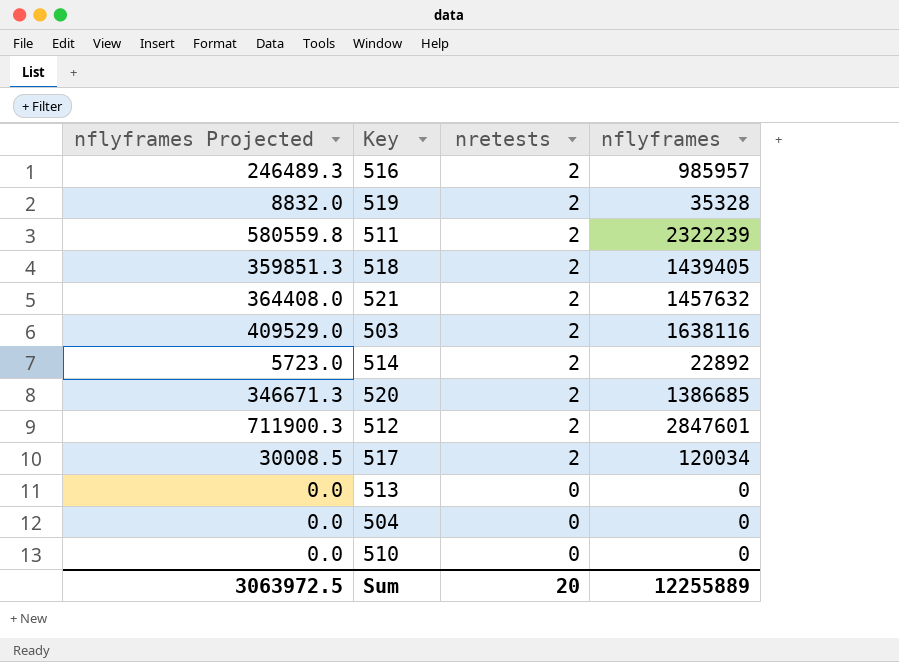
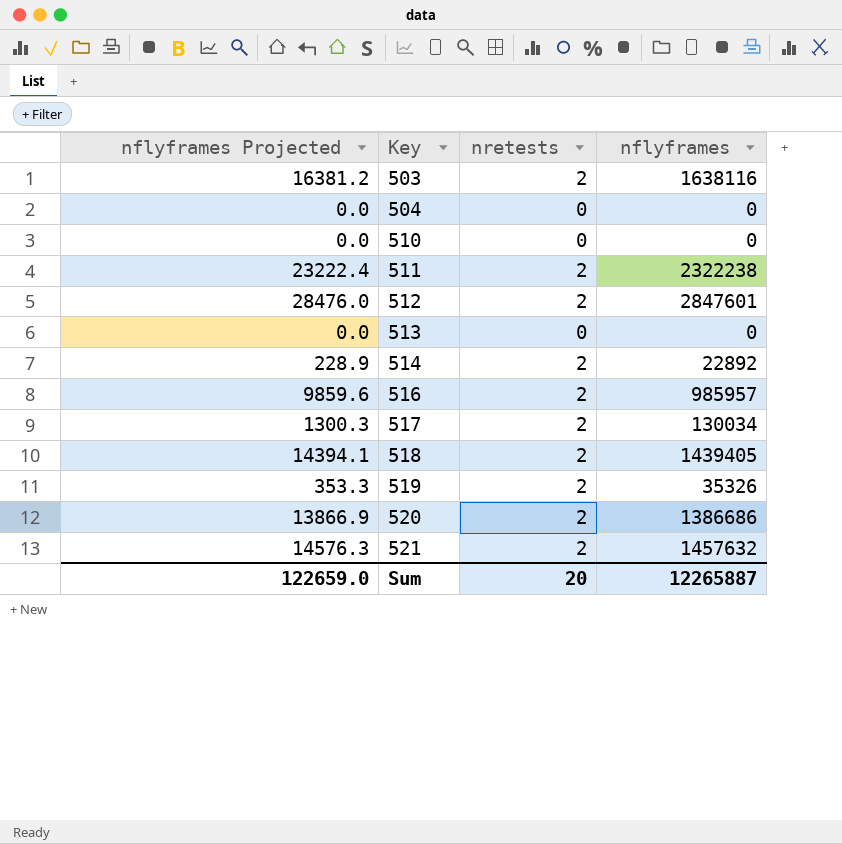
row order: nretests descending -> Key ascending
column nflyframes Projected | formula: [nflyframes] * 0.25 -> [nflyframes] * 0.01
511 | nflyframes: 2322239 -> 2322238
517 | nflyframes: 120034 -> 130034
519 | nflyframes: 35328 -> 35326
520 | nflyframes: 1386685 -> 1386686
Sum | nflyframes Projected: 3063972.5 -> 122659.0
Sum | nflyframes: 12255889 -> 12265887

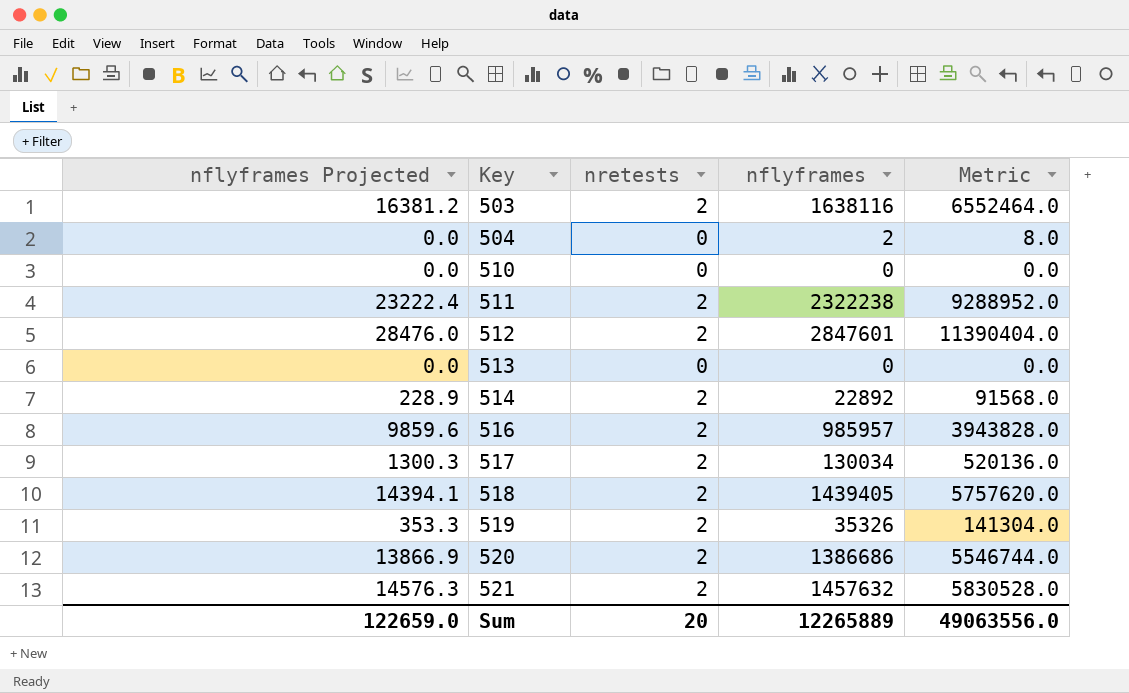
column Metric | formula: none -> [nflyframes] * 4
504 | nflyframes: 0 -> 2
Sum | nflyframes: 12265887 -> 12265889

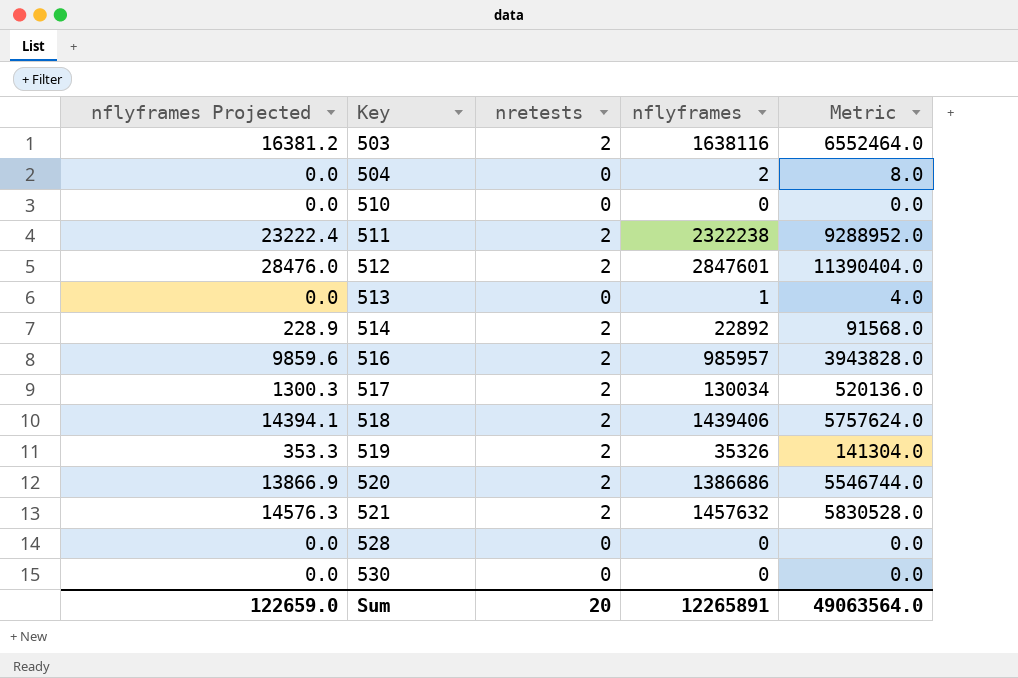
513 | nflyframes: 0 -> 1
513 | Metric: 0.0 -> 4.0
518 | nflyframes: 1439405 -> 1439406
518 | Metric: 5757620.0 -> 5757624.0
row 528: none -> 0.0 | 0 | 0 | 0.0
row 530: none -> 0.0 | 0 | 0 | 0.0
Sum | nflyframes: 12265889 -> 12265891
Sum | Metric: 49063556.0 -> 49063564.0

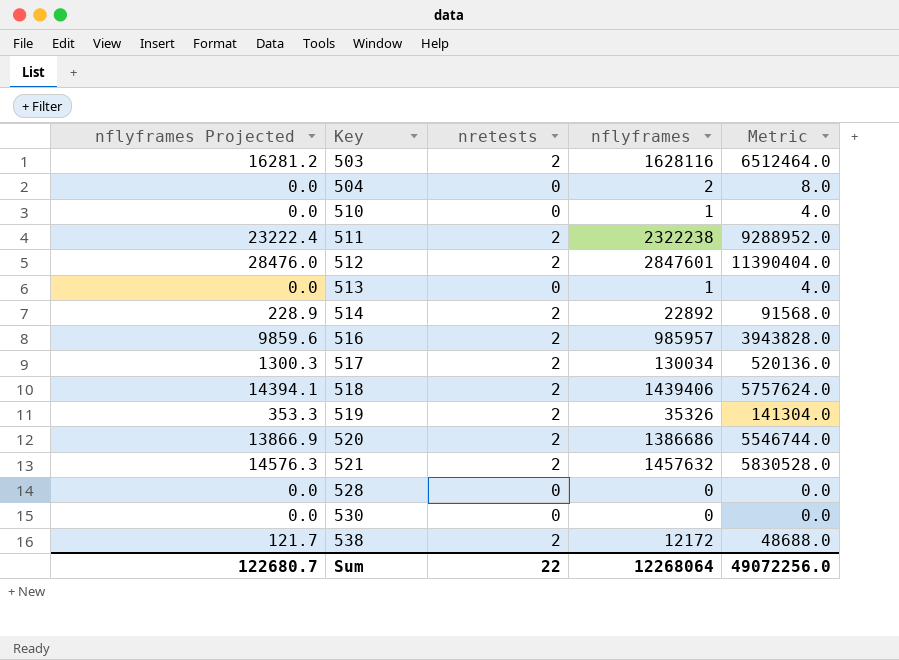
503 | nflyframes Projected: 16381.2 -> 16281.2
503 | nflyframes: 1638116 -> 1628116
503 | Metric: 6552464.0 -> 6512464.0
510 | nflyframes: 0 -> 1
510 | Metric: 0.0 -> 4.0
row 538: none -> 121.7 | 2 | 12172 | 48688.0
Sum | nflyframes Projected: 122659.0 -> 122680.7
Sum | nretests: 20 -> 22
Sum | nflyframes: 12265891 -> 12268064
Sum | Metric: 49063564.0 -> 49072256.0

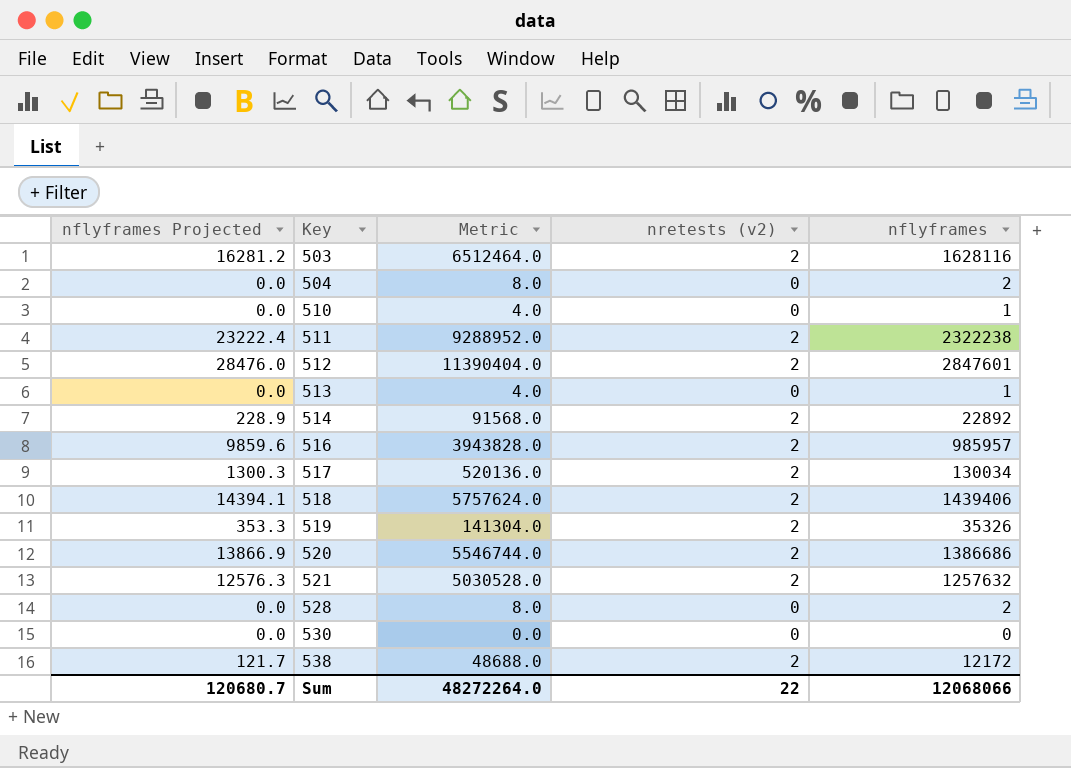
column Metric | position: 5 -> 3
column name: nretests -> nretests (v2)
521 | nflyframes Projected: 14576.3 -> 12576.3
521 | Metric: 5830528.0 -> 5030528.0
521 | nflyframes: 1457632 -> 1257632
528 | Metric: 0.0 -> 8.0
528 | nflyframes: 0 -> 2
Sum | nflyframes Projected: 122680.7 -> 120680.7
Sum | Metric: 49072256.0 -> 48272264.0
Sum | nflyframes: 12268064 -> 12068066

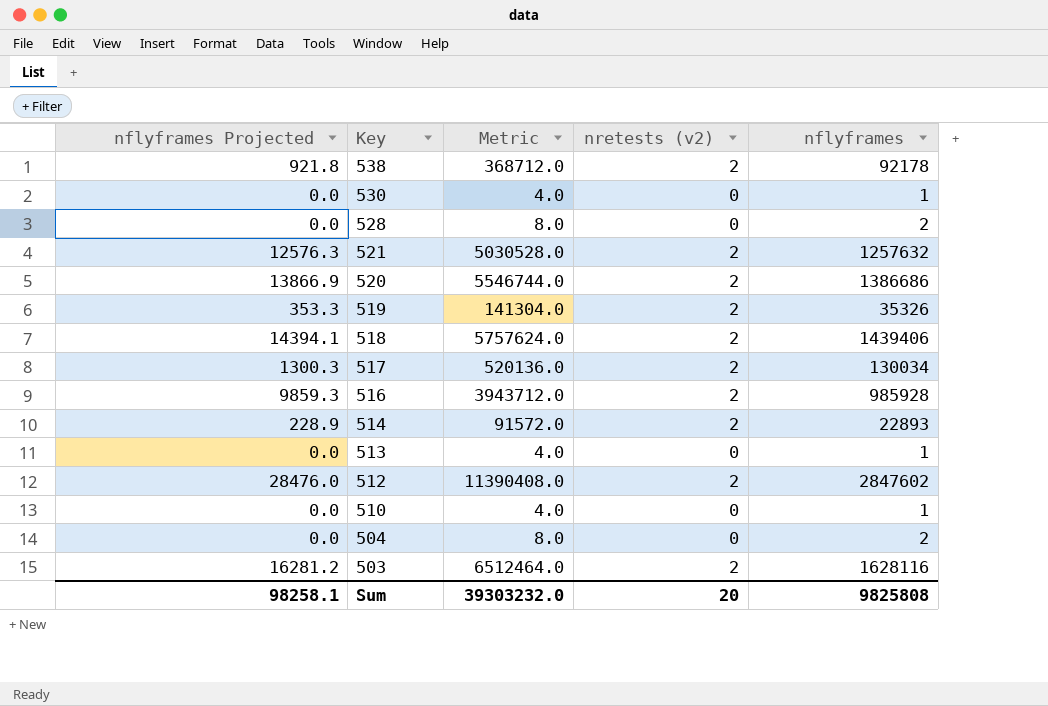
row order: Key ascending -> Key descending
row 511: 23222.4 | 9288952.0 | 2 | 2322238 -> none
538 | nflyframes Projected: 121.7 -> 921.8
538 | Metric: 48688.0 -> 368712.0
538 | nflyframes: 12172 -> 92178
530 | Metric: 0.0 -> 4.0
530 | nflyframes: 0 -> 1
516 | nflyframes Projected: 9859.6 -> 9859.3
516 | Metric: 3943828.0 -> 3943712.0
516 | nflyframes: 985957 -> 985928
514 | Metric: 91568.0 -> 91572.0
514 | nflyframes: 22892 -> 22893
512 | Metric: 11390404.0 -> 11390408.0
512 | nflyframes: 2847601 -> 2847602
Sum | nflyframes Projected: 120680.7 -> 98258.1
Sum | Metric: 48272264.0 -> 39303232.0
Sum | nretests (v2): 22 -> 20
Sum | nflyframes: 12068066 -> 9825808

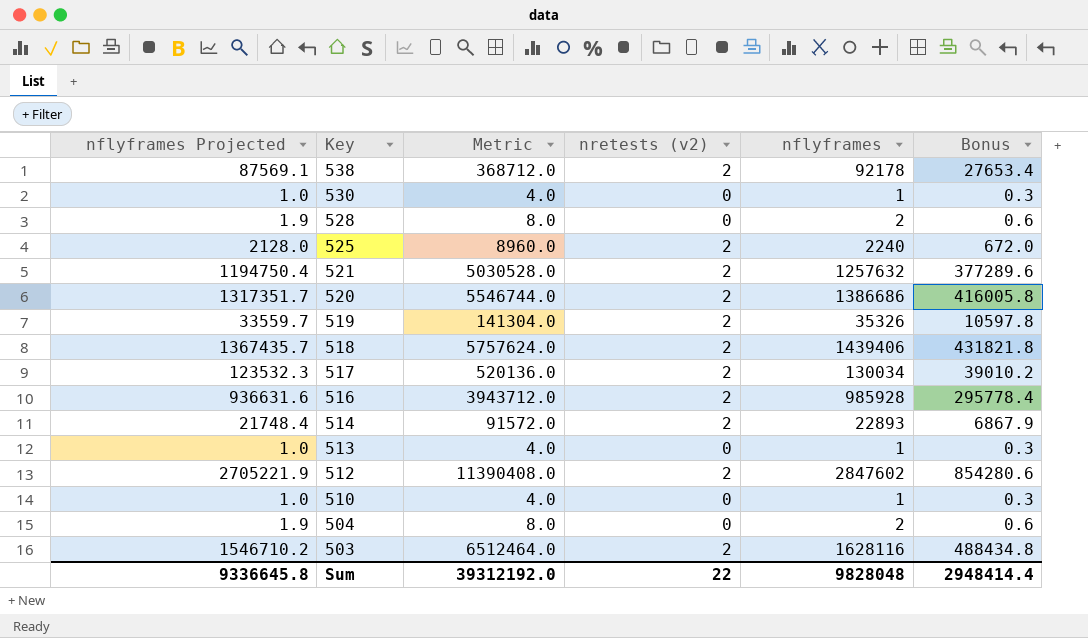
column nflyframes Projected | formula: [nflyframes] * 0.01 -> [nflyframes] * 0.95
column Bonus | formula: none -> [nflyframes] * 0.3
row 525: none -> 2128.0 | 8960.0 | 2 | 2240 | 672.0
Sum | nflyframes Projected: 98258.1 -> 9336645.8
Sum | Metric: 39303232.0 -> 39312192.0
Sum | nretests (v2): 20 -> 22
Sum | nflyframes: 9825808 -> 9828048

